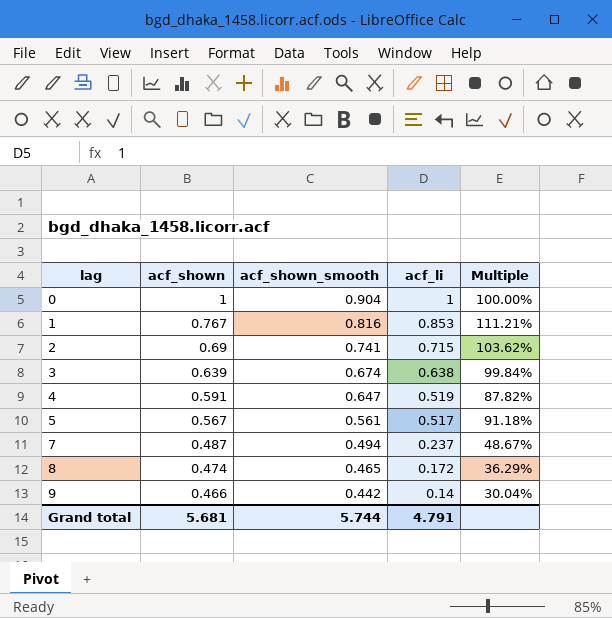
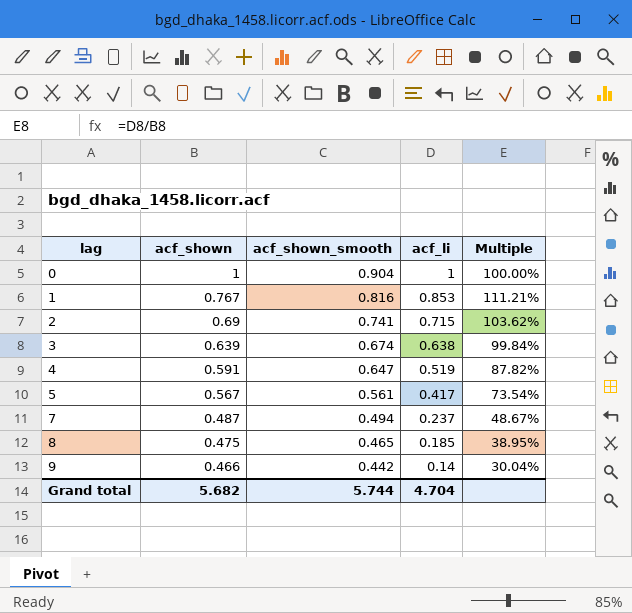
5 | acf_li: 0.517 -> 0.417
5 | Multiple: 91.18% -> 73.54%
8 | acf_shown: 0.474 -> 0.475
8 | acf_li: 0.172 -> 0.185
8 | Multiple: 36.29% -> 38.95%
Grand total | acf_shown: 5.681 -> 5.682
Grand total | acf_li: 4.791 -> 4.704

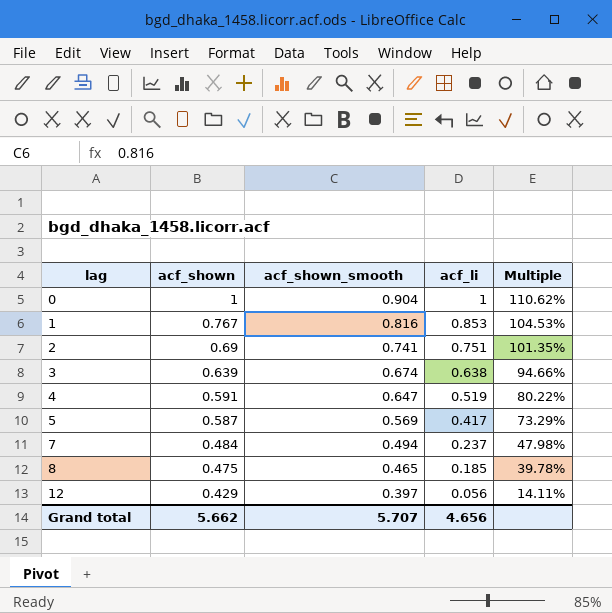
column Multiple | formula: [acf_li] / [acf_shown] -> [acf_li] / [acf_shown_smooth]
row 9: 0.466 | 0.442 | 0.14 | 30.04% -> none
2 | acf_li: 0.715 -> 0.751
5 | acf_shown: 0.567 -> 0.587
5 | acf_shown_smooth: 0.561 -> 0.569
7 | acf_shown: 0.487 -> 0.484
row 12: none -> 0.429 | 0.397 | 0.056 | 14.11%
Grand total | acf_shown: 5.682 -> 5.662
Grand total | acf_shown_smooth: 5.744 -> 5.707
Grand total | acf_li: 4.704 -> 4.656

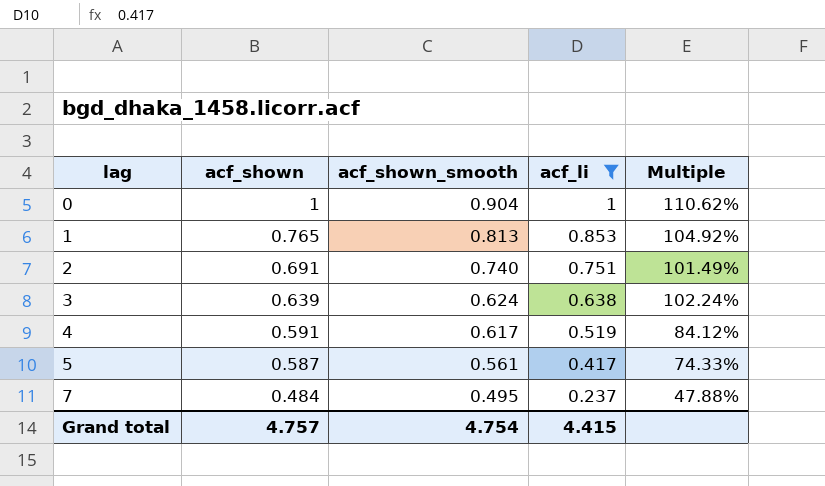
filter: none -> acf_li >= 0.237
1 | acf_shown: 0.767 -> 0.765
1 | acf_shown_smooth: 0.816 -> 0.813
1 | Multiple: 104.53% -> 104.92%
2 | acf_shown: 0.69 -> 0.691
2 | acf_shown_smooth: 0.741 -> 0.740
2 | Multiple: 101.35% -> 101.49%
3 | acf_shown_smooth: 0.674 -> 0.624
3 | Multiple: 94.66% -> 102.24%
4 | acf_shown_smooth: 0.647 -> 0.617
4 | Multiple: 80.22% -> 84.12%
5 | acf_shown_smooth: 0.569 -> 0.561
5 | Multiple: 73.29% -> 74.33%
7 | acf_shown_smooth: 0.494 -> 0.495
7 | Multiple: 47.98% -> 47.88%
Grand total | acf_shown: 5.662 -> 4.757
Grand total | acf_shown_smooth: 5.707 -> 4.754
Grand total | acf_li: 4.656 -> 4.415

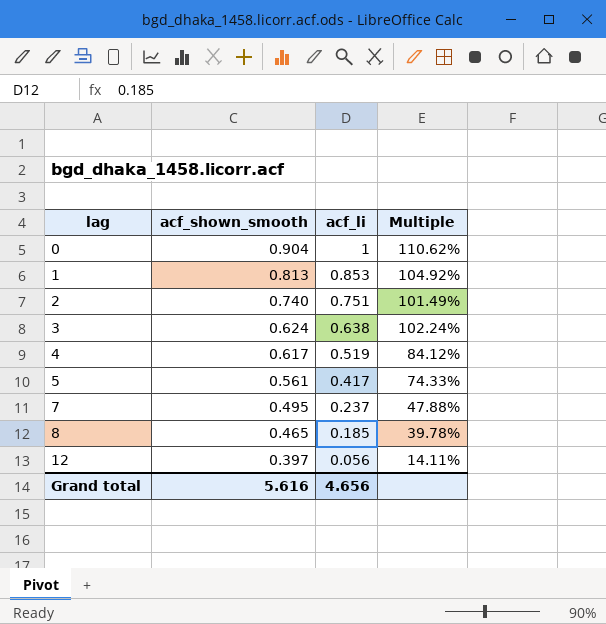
filter: acf_li >= 0.237 -> none
column acf_shown | position: 2 -> none
Grand total | acf_shown_smooth: 4.754 -> 5.616
Grand total | acf_li: 4.415 -> 4.656

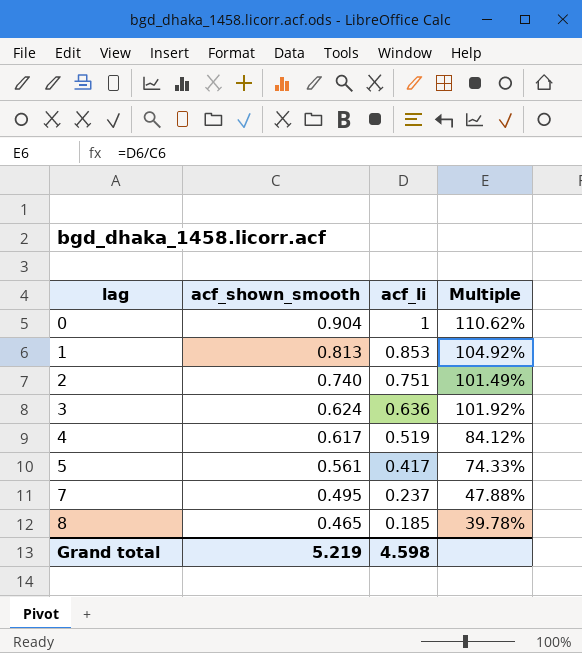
row 12: 0.397 | 0.056 | 14.11% -> none
3 | acf_li: 0.638 -> 0.636
3 | Multiple: 102.24% -> 101.92%
Grand total | acf_shown_smooth: 5.616 -> 5.219
Grand total | acf_li: 4.656 -> 4.598

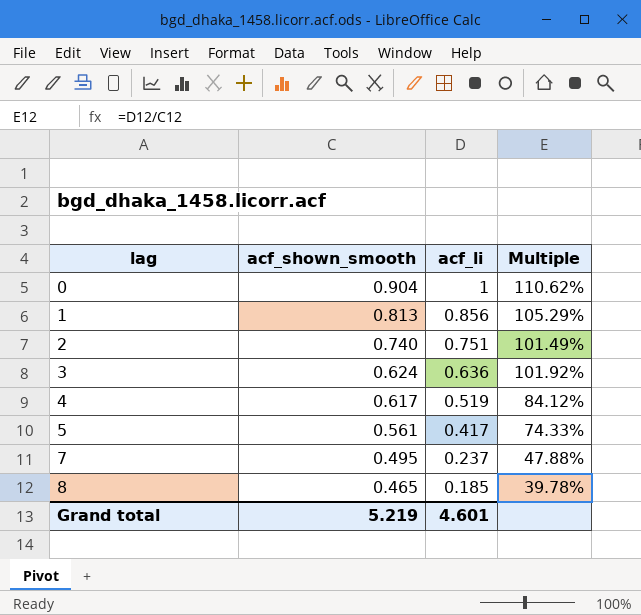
1 | acf_li: 0.853 -> 0.856
1 | Multiple: 104.92% -> 105.29%
Grand total | acf_li: 4.598 -> 4.601

